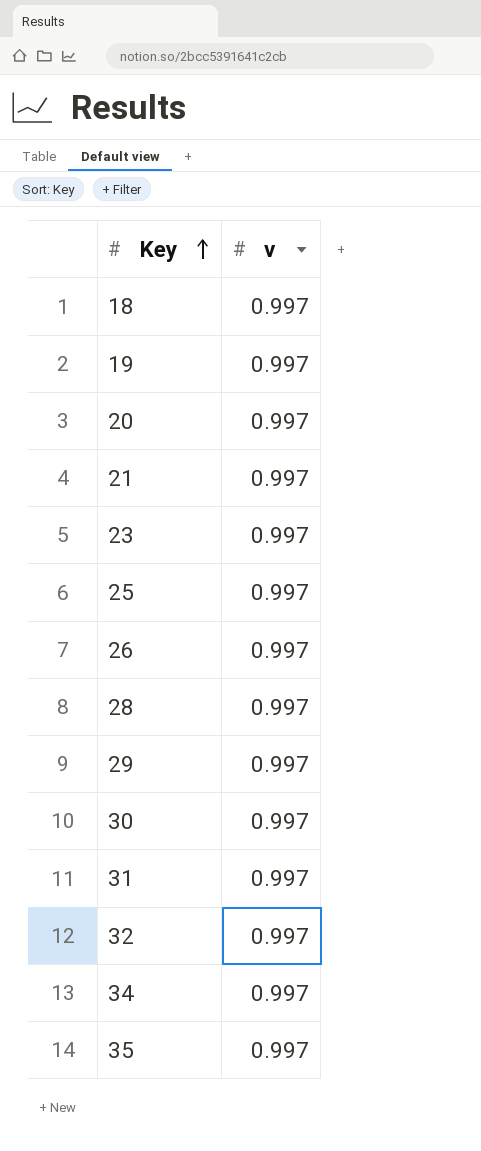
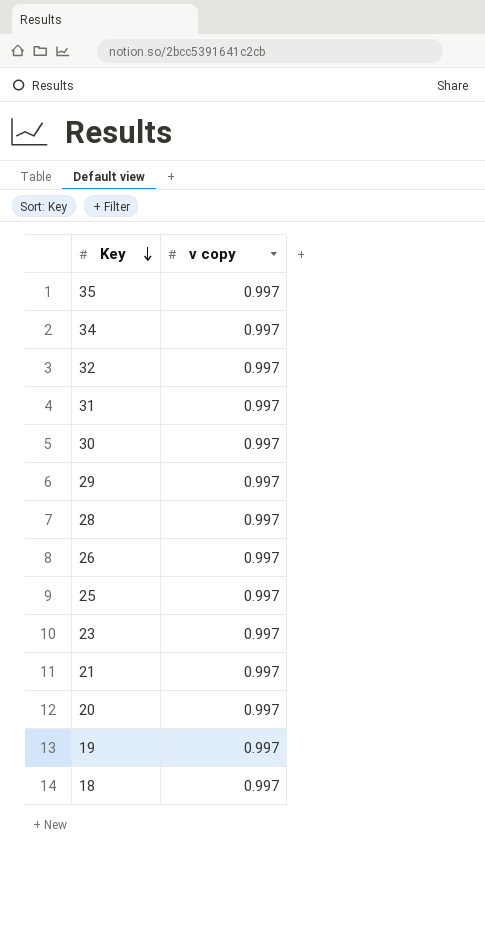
row order: Key ascending -> Key descending
column name: v -> v copy

